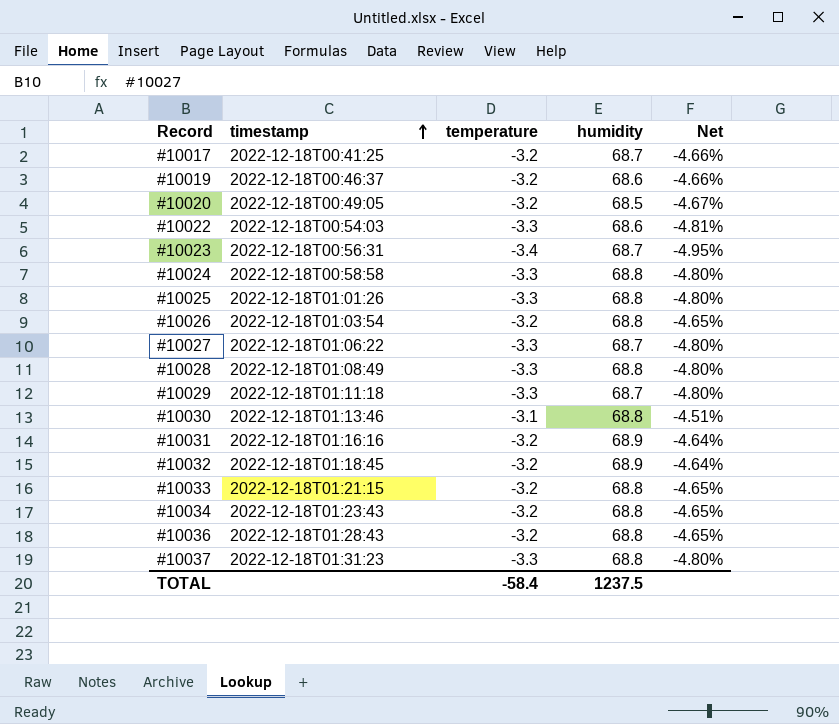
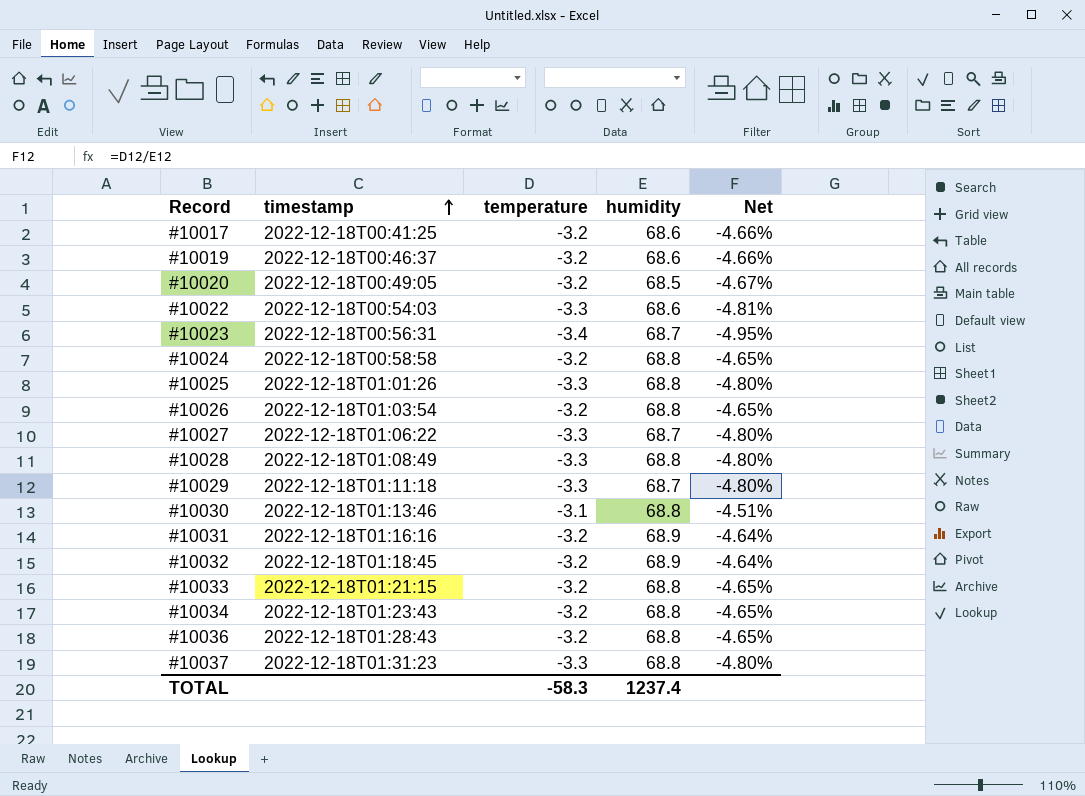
#10017 | humidity: 68.7 -> 68.6
#10024 | temperature: -3.3 -> -3.2
#10024 | Net: -4.80% -> -4.65%
TOTAL | temperature: -58.4 -> -58.3
TOTAL | humidity: 1237.5 -> 1237.4

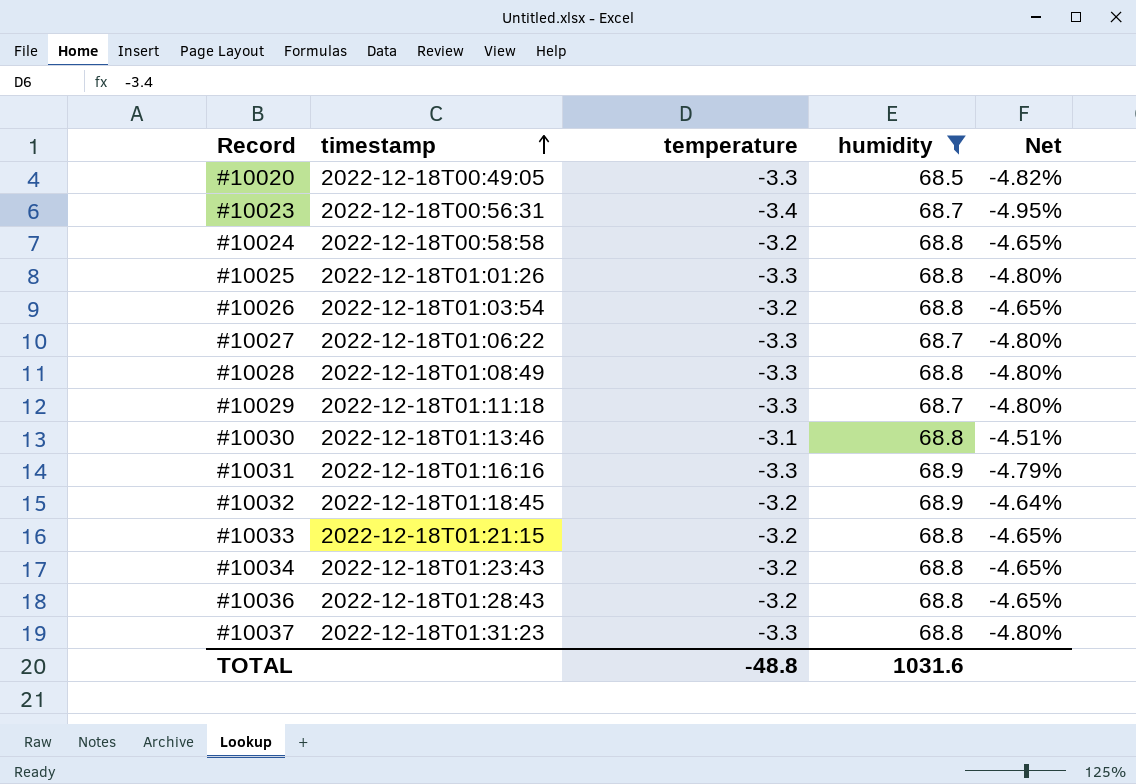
filter: none -> humidity != 68.6
#10020 | temperature: -3.2 -> -3.3
#10020 | Net: -4.67% -> -4.82%
#10031 | temperature: -3.2 -> -3.3
#10031 | Net: -4.64% -> -4.79%
TOTAL | temperature: -58.3 -> -48.8
TOTAL | humidity: 1237.4 -> 1031.6

